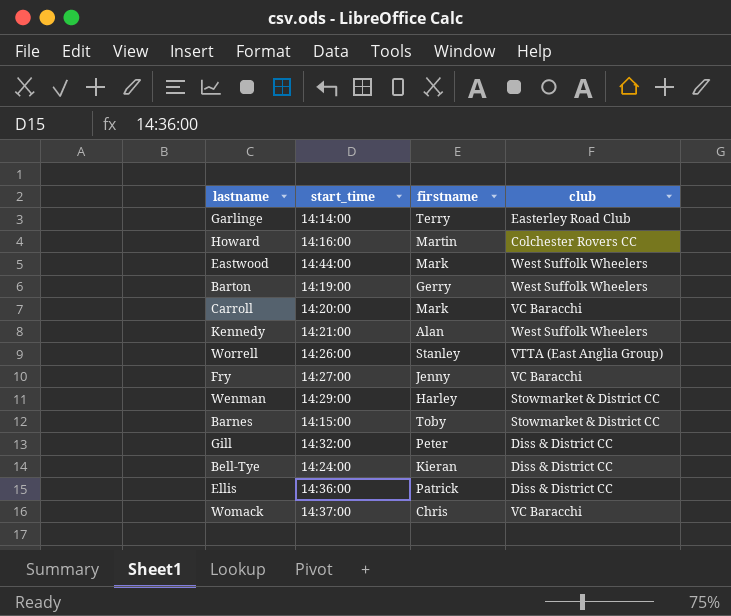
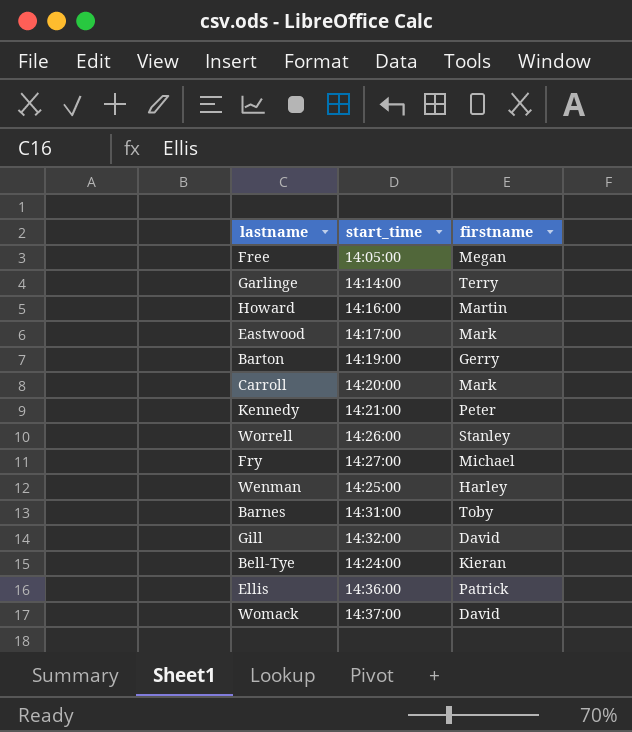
column club | position: 4 -> none
row Free: none -> 14:05:00 | Megan
Eastwood | start_time: 14:44:00 -> 14:17:00
Kennedy | firstname: Alan -> Peter
Fry | firstname: Jenny -> Michael
Wenman | start_time: 14:29:00 -> 14:25:00
Barnes | start_time: 14:15:00 -> 14:31:00
Gill | firstname: Peter -> David
Womack | firstname: Chris -> David

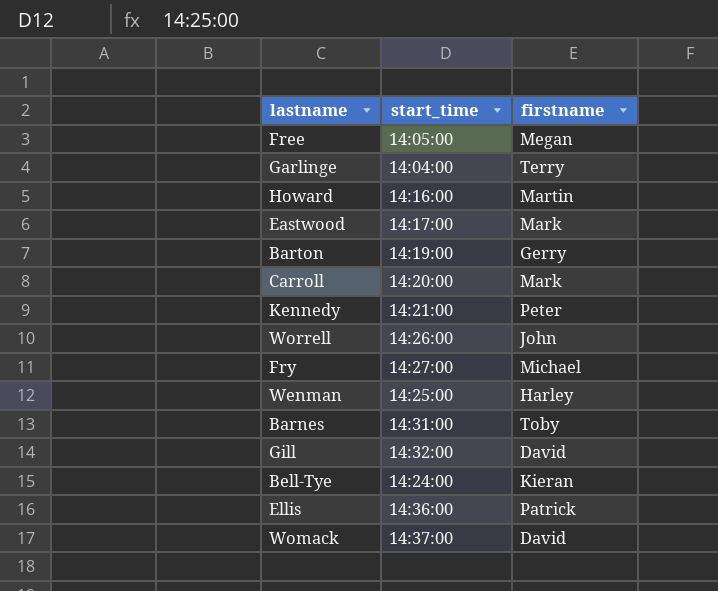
Garlinge | start_time: 14:14:00 -> 14:04:00
Worrell | firstname: Stanley -> John

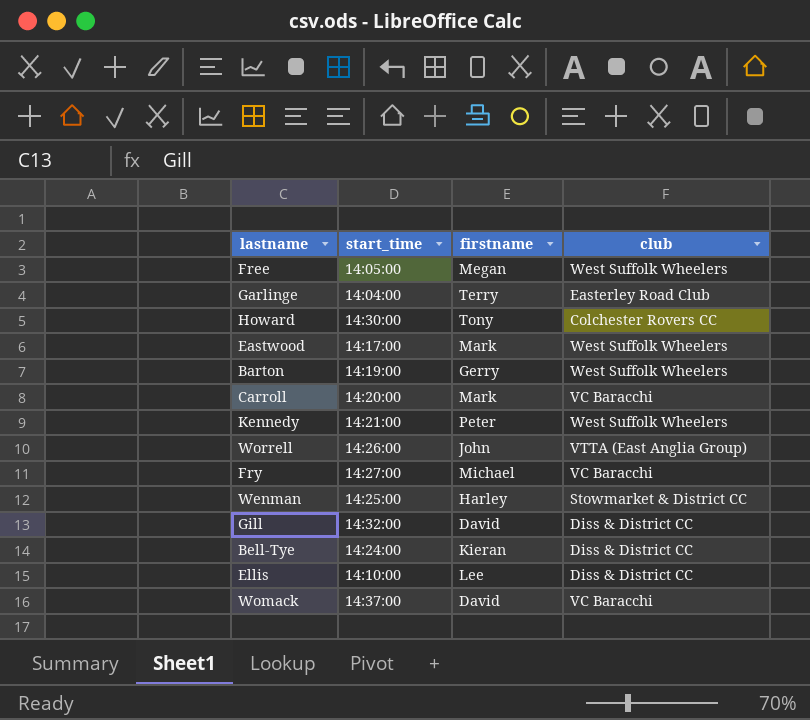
column club | position: none -> 4
row Barnes: 14:31:00 | Toby -> none
Howard | start_time: 14:16:00 -> 14:30:00
Howard | firstname: Martin -> Tony
Ellis | start_time: 14:36:00 -> 14:10:00
Ellis | firstname: Patrick -> Lee

